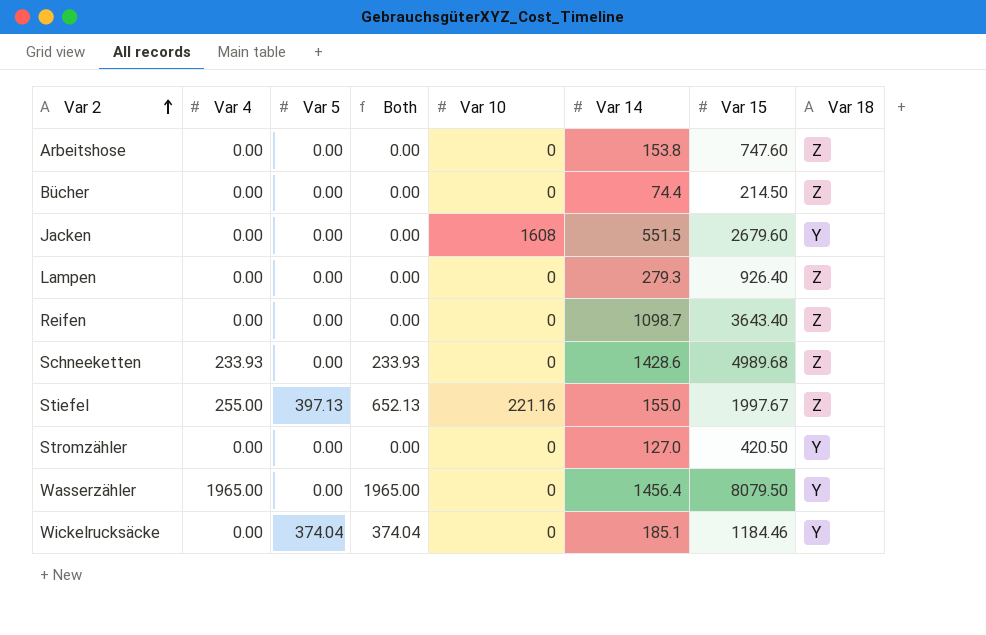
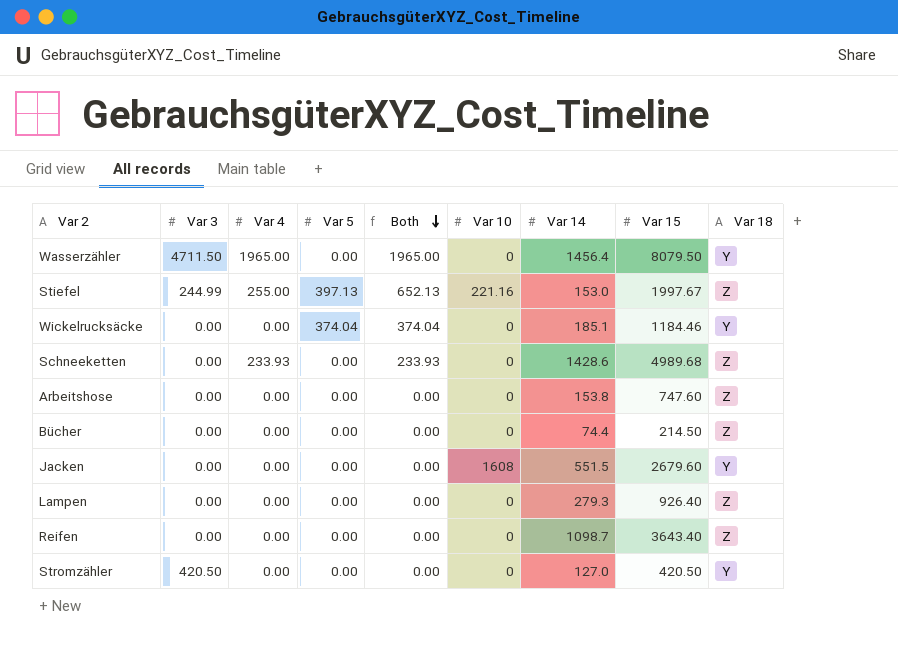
row order: Var 2 ascending -> Both descending
column Var 3 | position: none -> 2
Stiefel | Var 14: 155.0 -> 153.0

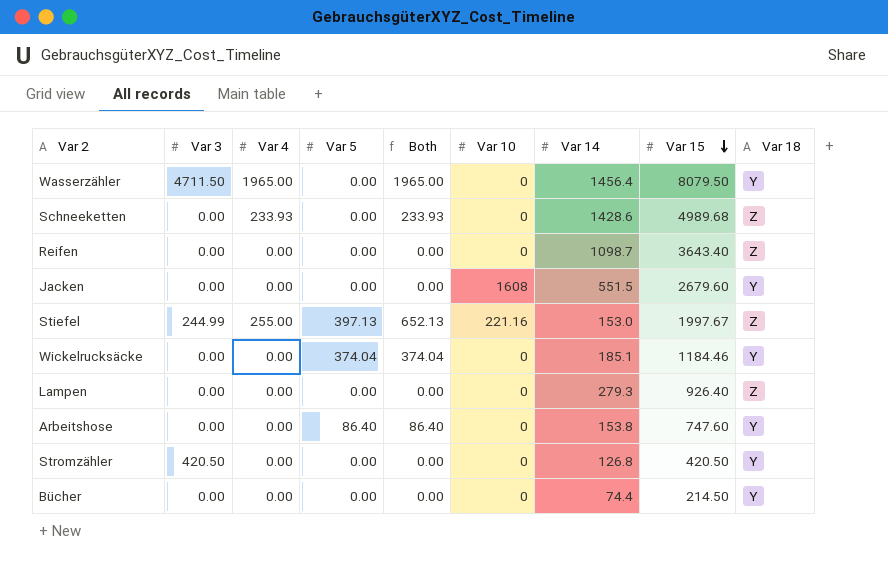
row order: Both descending -> Var 15 descending
Arbeitshose | Var 5: 0.00 -> 86.40
Arbeitshose | Both: 0.00 -> 86.40
Arbeitshose | Var 18: Z -> Y
Stromzähler | Var 14: 127.0 -> 126.8
Bücher | Var 18: Z -> Y

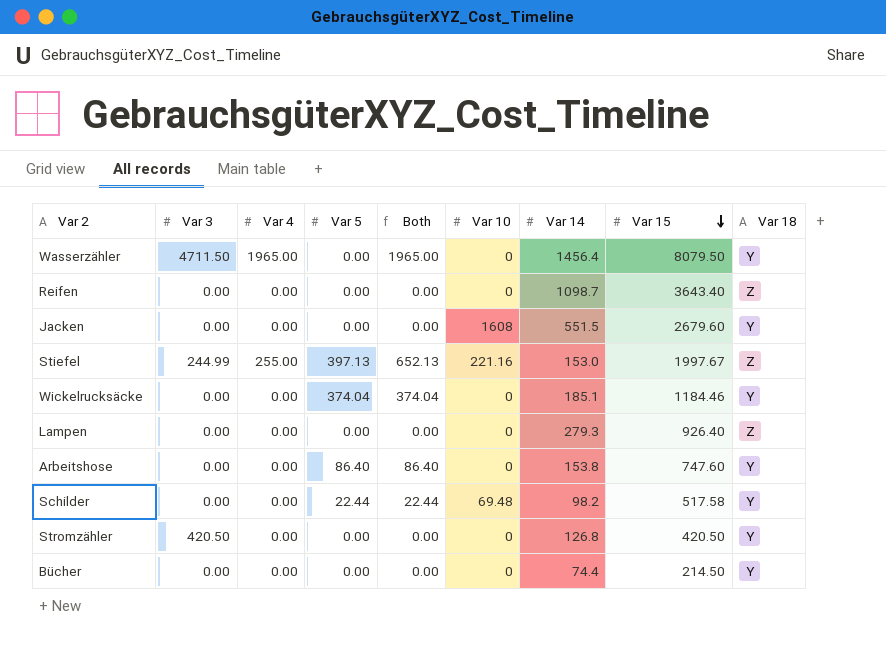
row Schneeketten: 0.00 | 233.93 | 0.00 | 233.93 | 0 | 1428.6 | 4989.68 | Z -> none
row Schilder: none -> 0.00 | 0.00 | 22.44 | 22.44 | 69.48 | 98.2 | 517.58 | Y

